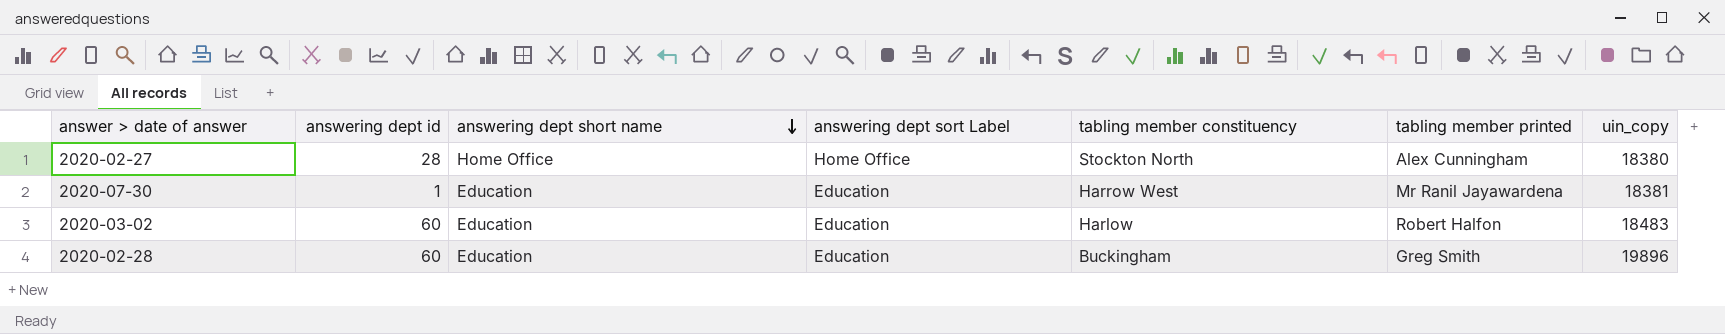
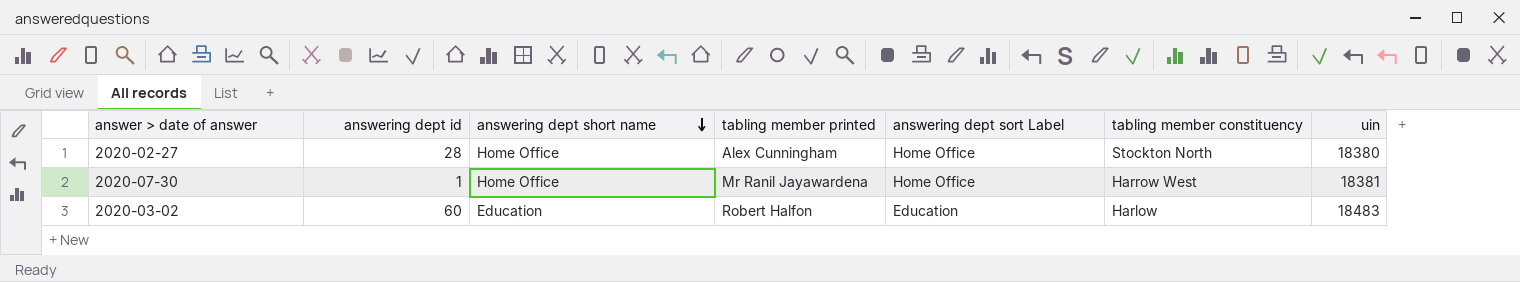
column tabling member printed | position: 6 -> 4
column name: uin_copy -> uin
row 2020-02-28: 60 | Education | Education | Buckingham | Greg Smith | 19896 -> none
2020-07-30 | answering dept short name: Education -> Home Office
2020-07-30 | answering dept sort Label: Education -> Home Office

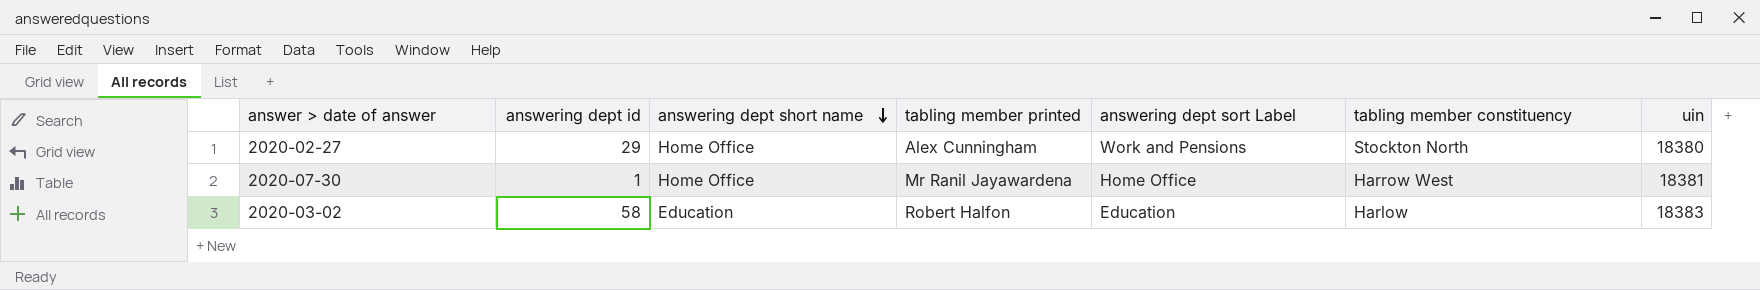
2020-02-27 | answering dept id: 28 -> 29
2020-02-27 | answering dept sort Label: Home Office -> Work and Pensions
2020-03-02 | answering dept id: 60 -> 58
2020-03-02 | uin: 18483 -> 18383

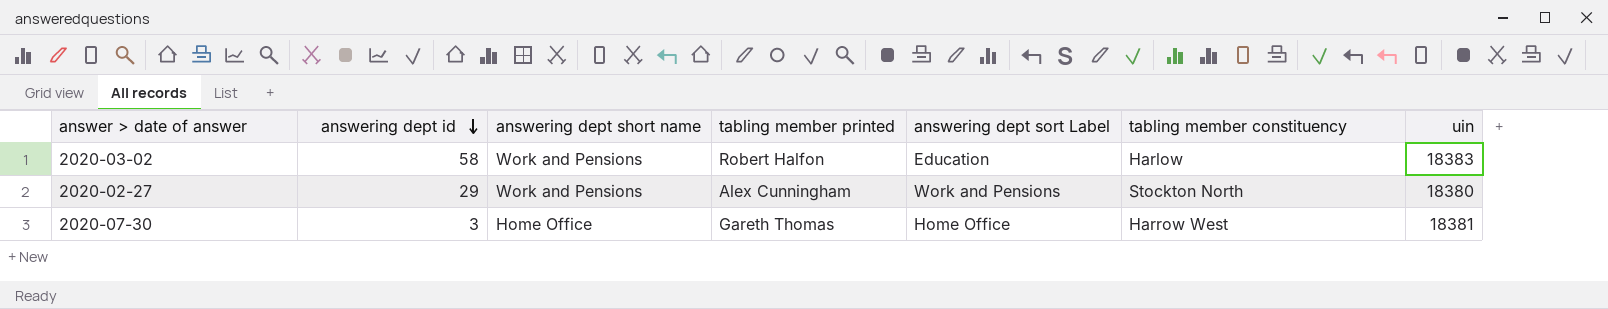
row order: answering dept short name descending -> answering dept id descending
2020-03-02 | answering dept short name: Education -> Work and Pensions
2020-02-27 | answering dept short name: Home Office -> Work and Pensions
2020-07-30 | answering dept id: 1 -> 3
2020-07-30 | tabling member printed: Mr Ranil Jayawardena -> Gareth Thomas

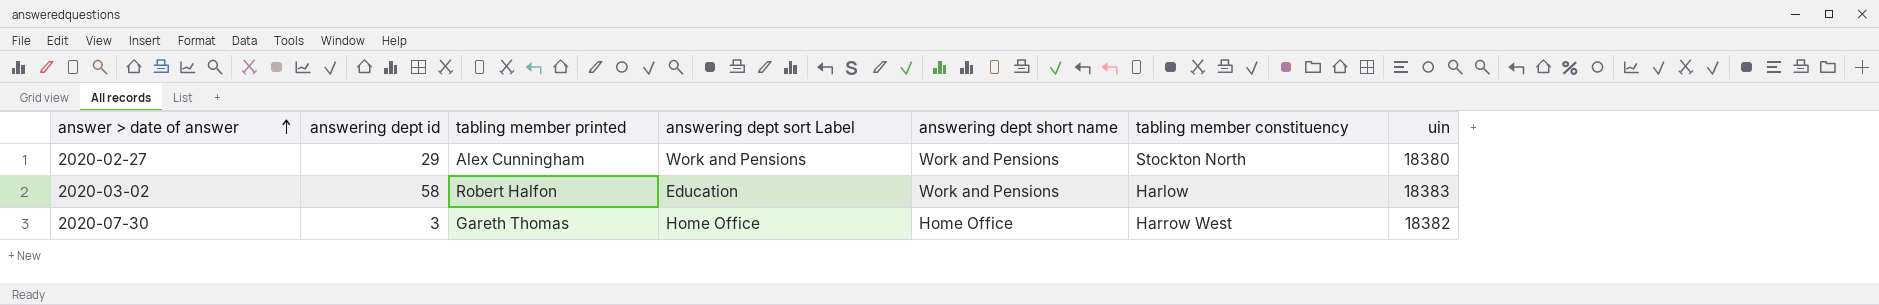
row order: answering dept id descending -> answer > date of answer ascending
column answering dept short name | position: 3 -> 5
2020-07-30 | uin: 18381 -> 18382

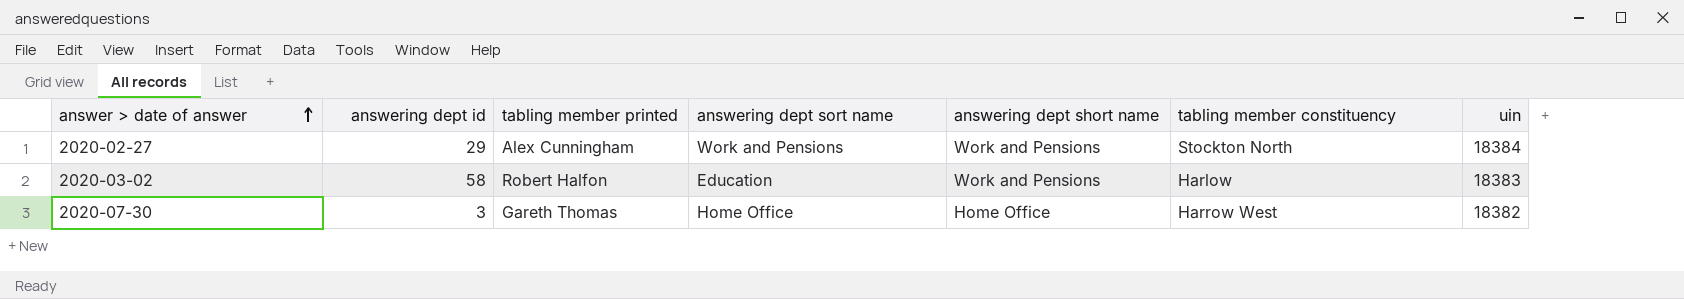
column name: answering dept sort Label -> answering dept sort name
2020-02-27 | uin: 18380 -> 18384

